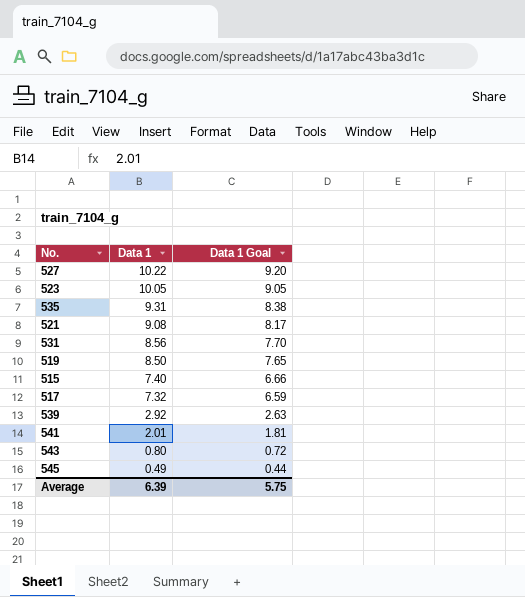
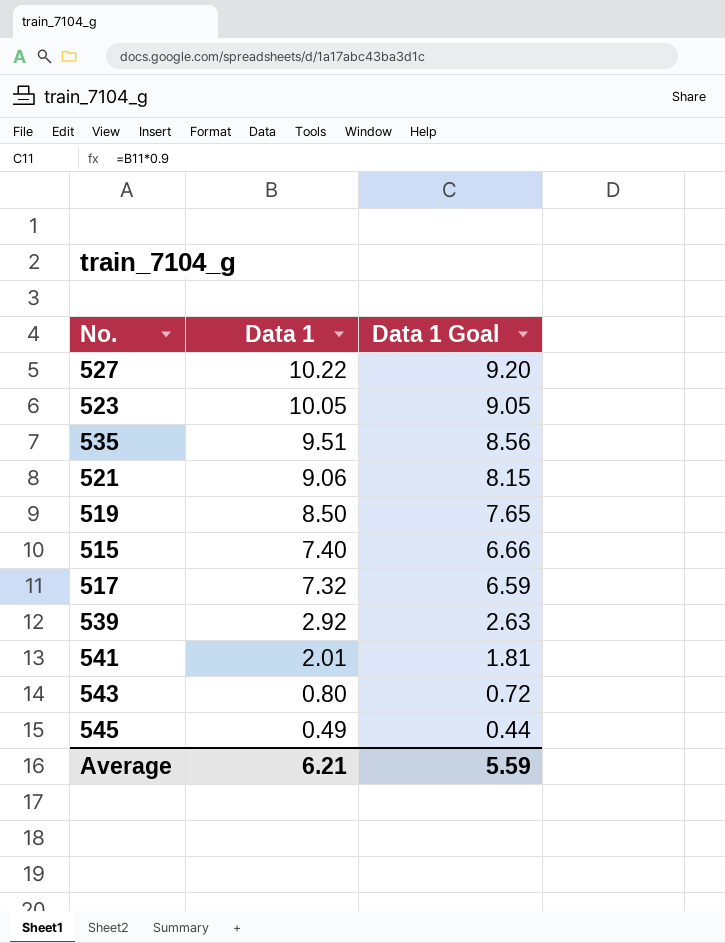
row 531: 8.56 | 7.70 -> none
535 | Data 1: 9.31 -> 9.51
535 | Data 1 Goal: 8.38 -> 8.56
521 | Data 1: 9.08 -> 9.06
521 | Data 1 Goal: 8.17 -> 8.15
Average | Data 1: 6.39 -> 6.21
Average | Data 1 Goal: 5.75 -> 5.59

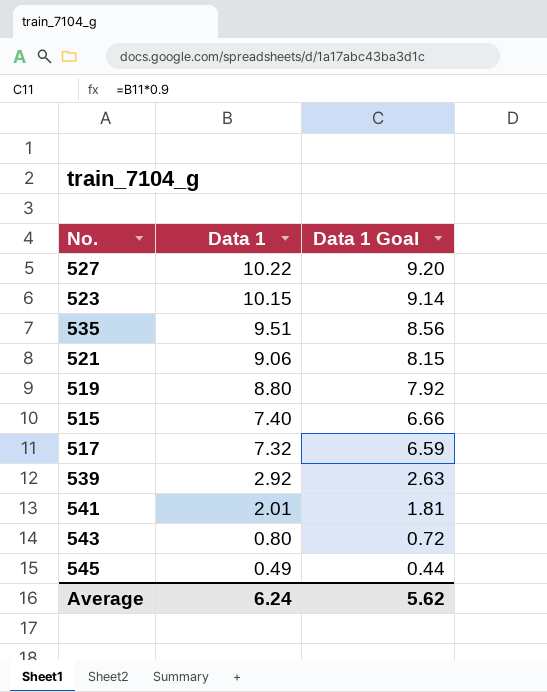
523 | Data 1: 10.05 -> 10.15
523 | Data 1 Goal: 9.05 -> 9.14
519 | Data 1: 8.50 -> 8.80
519 | Data 1 Goal: 7.65 -> 7.92
Average | Data 1: 6.21 -> 6.24
Average | Data 1 Goal: 5.59 -> 5.62

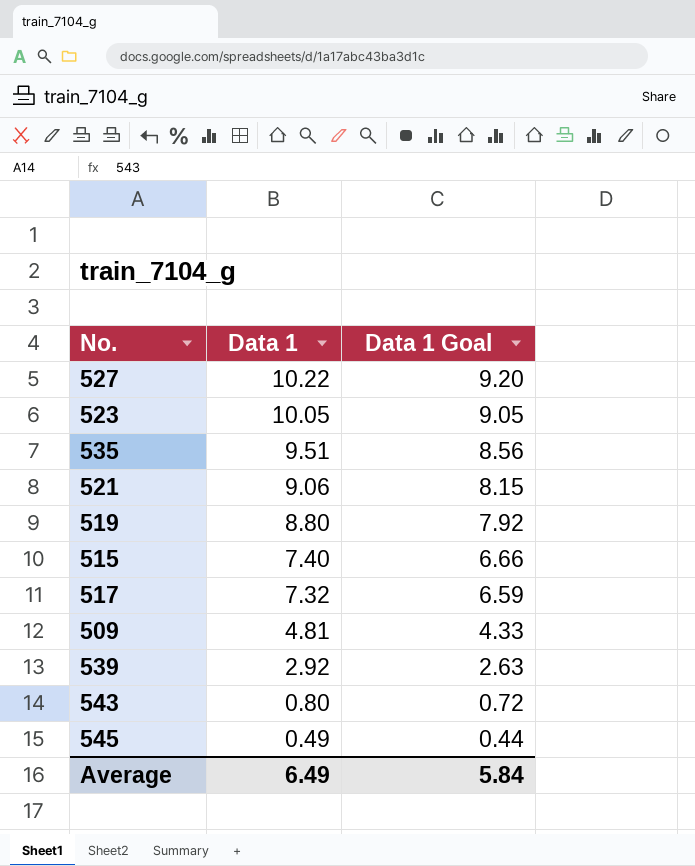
row 541: 2.01 | 1.81 -> none
523 | Data 1: 10.15 -> 10.05
523 | Data 1 Goal: 9.14 -> 9.05
row 509: none -> 4.81 | 4.33
Average | Data 1: 6.24 -> 6.49
Average | Data 1 Goal: 5.62 -> 5.84

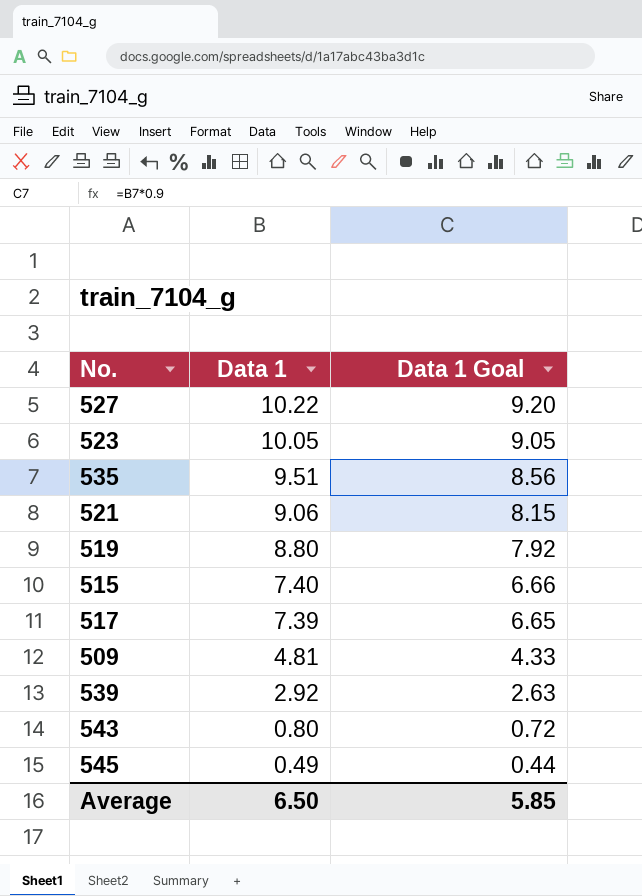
517 | Data 1: 7.32 -> 7.39
517 | Data 1 Goal: 6.59 -> 6.65
Average | Data 1: 6.49 -> 6.50
Average | Data 1 Goal: 5.84 -> 5.85

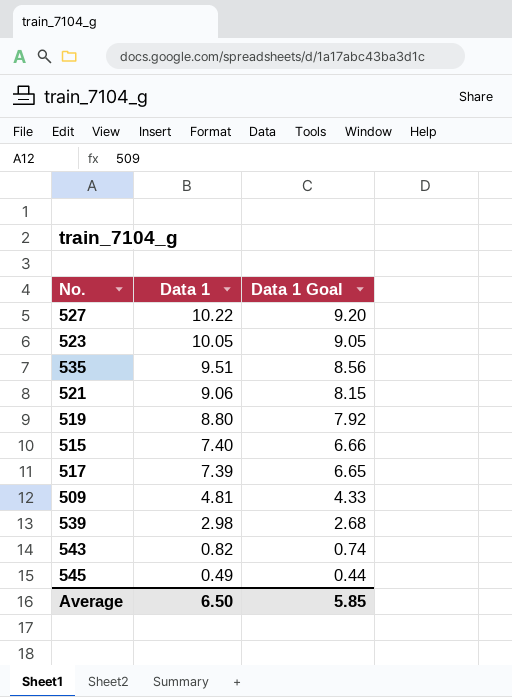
539 | Data 1: 2.92 -> 2.98
539 | Data 1 Goal: 2.63 -> 2.68
543 | Data 1: 0.80 -> 0.82
543 | Data 1 Goal: 0.72 -> 0.74

